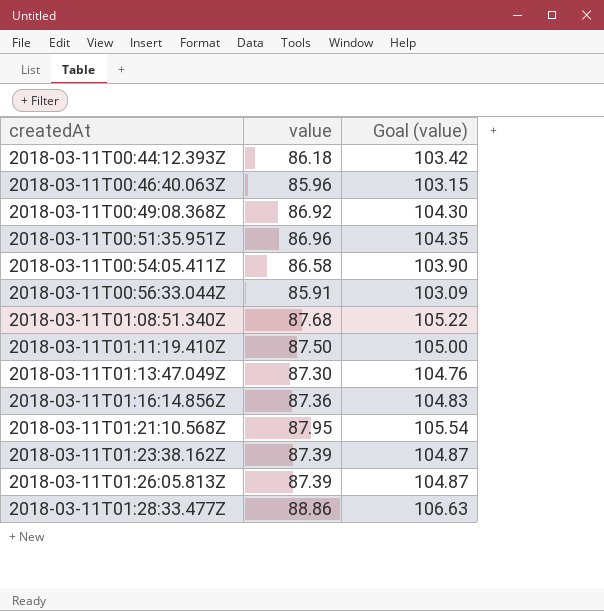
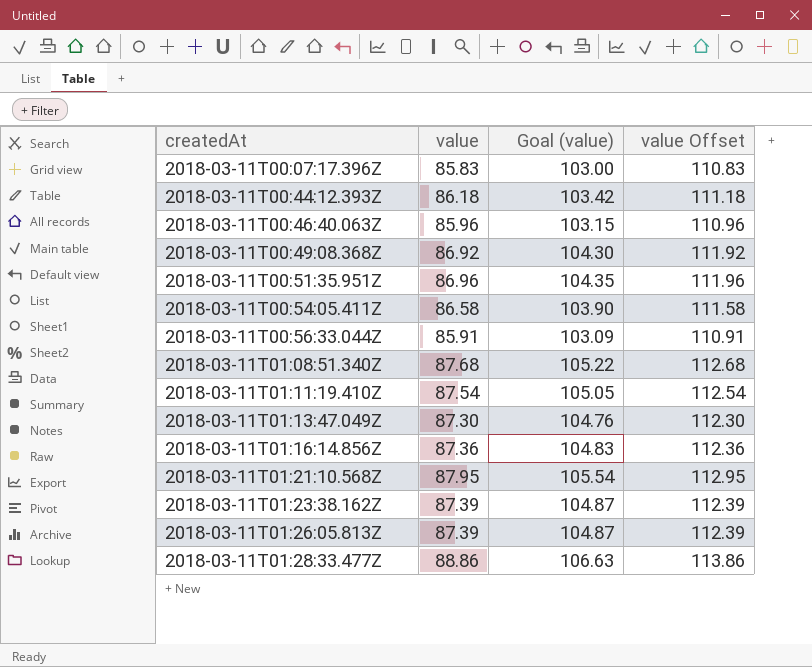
column value Offset | formula: none -> [value] + 25
row 2018-03-11T00:07:17.396Z: none -> 85.83 | 103.00 | 110.83
2018-03-11T01:11:19.410Z | value: 87.50 -> 87.54
2018-03-11T01:11:19.410Z | Goal (value): 105.00 -> 105.05

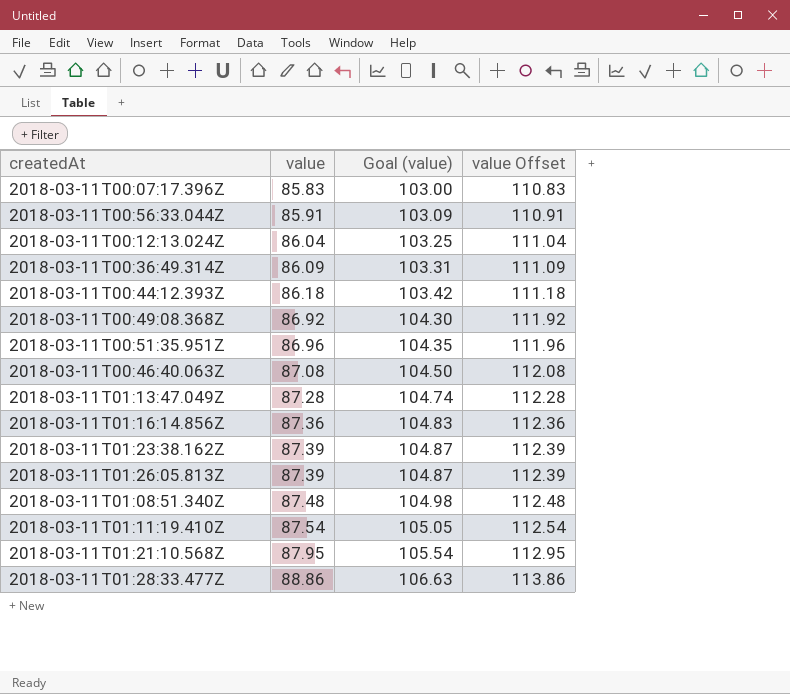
row order: createdAt ascending -> value ascending
row 2018-03-11T00:54:05.411Z: 86.58 | 103.90 | 111.58 -> none
row 2018-03-11T00:12:13.024Z: none -> 86.04 | 103.25 | 111.04
row 2018-03-11T00:36:49.314Z: none -> 86.09 | 103.31 | 111.09
2018-03-11T00:46:40.063Z | value: 85.96 -> 87.08
2018-03-11T00:46:40.063Z | Goal (value): 103.15 -> 104.50
2018-03-11T00:46:40.063Z | value Offset: 110.96 -> 112.08
2018-03-11T01:13:47.049Z | value: 87.30 -> 87.28
2018-03-11T01:13:47.049Z | Goal (value): 104.76 -> 104.74
2018-03-11T01:13:47.049Z | value Offset: 112.30 -> 112.28
2018-03-11T01:08:51.340Z | value: 87.68 -> 87.48
2018-03-11T01:08:51.340Z | Goal (value): 105.22 -> 104.98
2018-03-11T01:08:51.340Z | value Offset: 112.68 -> 112.48

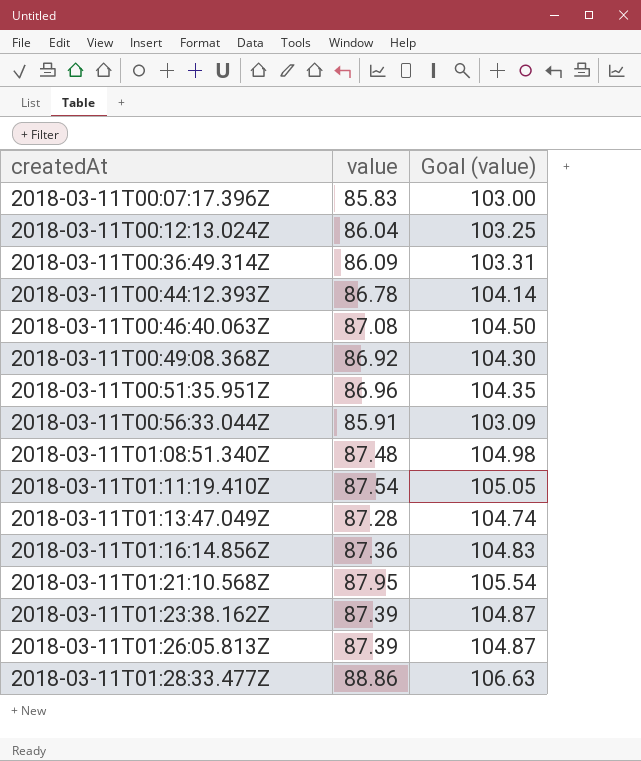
row order: value ascending -> createdAt ascending
column value Offset | formula: [value] + 25 -> none
2018-03-11T00:44:12.393Z | value: 86.18 -> 86.78
2018-03-11T00:44:12.393Z | Goal (value): 103.42 -> 104.14

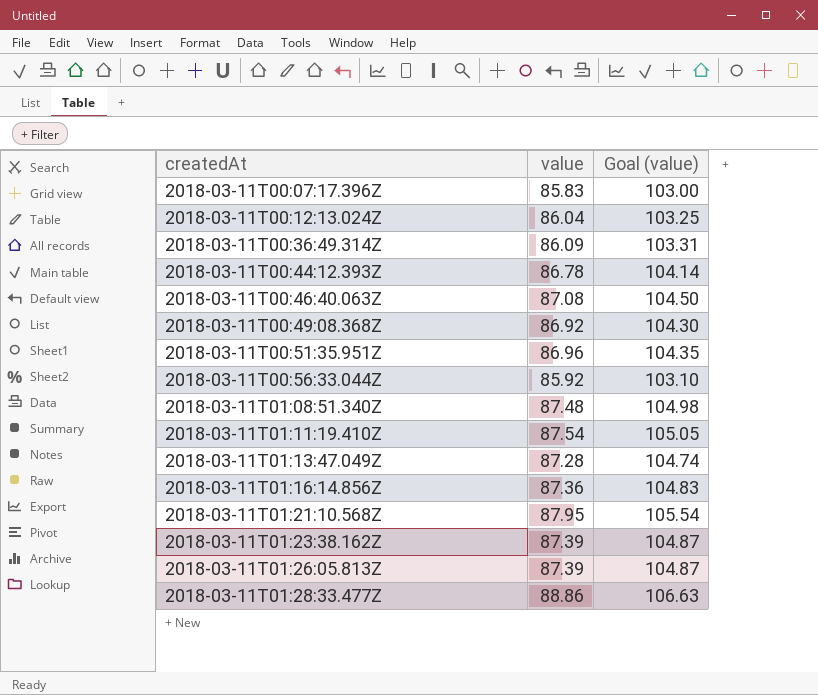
2018-03-11T00:56:33.044Z | value: 85.91 -> 85.92
2018-03-11T00:56:33.044Z | Goal (value): 103.09 -> 103.10

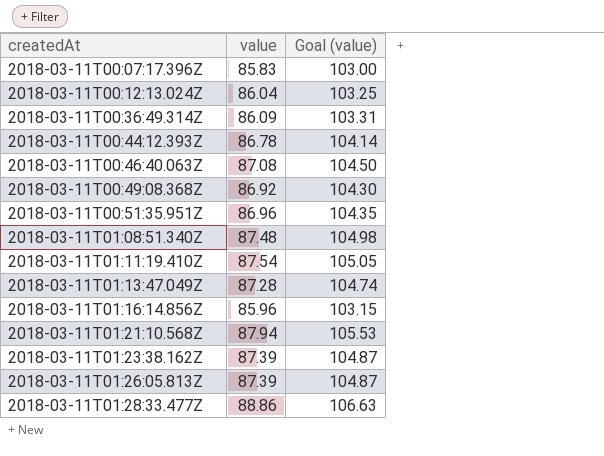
row 2018-03-11T00:56:33.044Z: 85.92 | 103.10 -> none
2018-03-11T01:16:14.856Z | value: 87.36 -> 85.96
2018-03-11T01:16:14.856Z | Goal (value): 104.83 -> 103.15
2018-03-11T01:21:10.568Z | value: 87.95 -> 87.94
2018-03-11T01:21:10.568Z | Goal (value): 105.54 -> 105.53

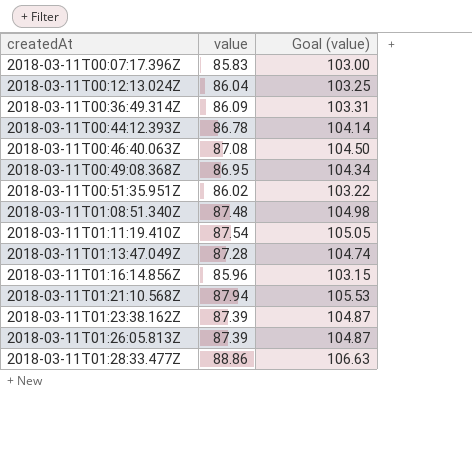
2018-03-11T00:49:08.368Z | value: 86.92 -> 86.95
2018-03-11T00:49:08.368Z | Goal (value): 104.30 -> 104.34
2018-03-11T00:51:35.951Z | value: 86.96 -> 86.02
2018-03-11T00:51:35.951Z | Goal (value): 104.35 -> 103.22

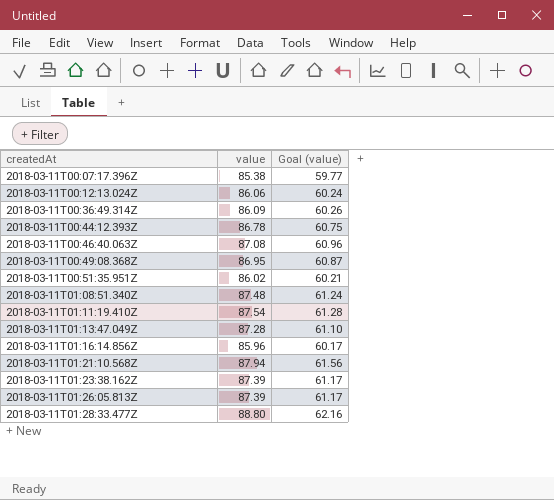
column Goal (value) | formula: [value] * 1.2 -> [value] * 0.7
2018-03-11T00:07:17.396Z | value: 85.83 -> 85.38
2018-03-11T00:12:13.024Z | value: 86.04 -> 86.06
2018-03-11T01:28:33.477Z | value: 88.86 -> 88.80

